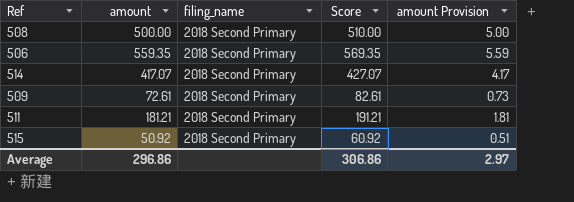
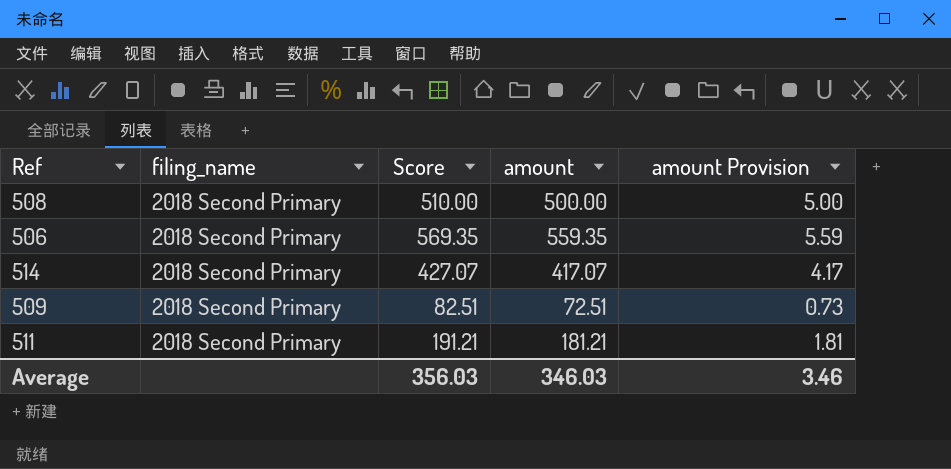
column amount | position: 2 -> 4
row 515: 50.92 | 2018 Second Primary | 60.92 | 0.51 -> none
509 | Score: 82.61 -> 82.51
509 | amount: 72.61 -> 72.51
Average | Score: 306.86 -> 356.03
Average | amount: 296.86 -> 346.03
Average | amount Provision: 2.97 -> 3.46

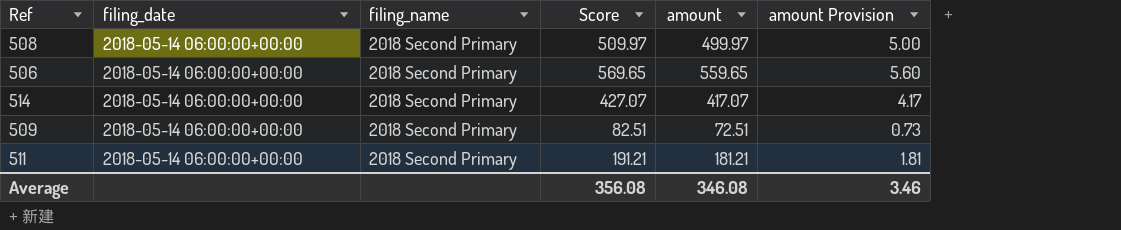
column filing_date | position: none -> 2
508 | Score: 510.00 -> 509.97
508 | amount: 500.00 -> 499.97
506 | Score: 569.35 -> 569.65
506 | amount: 559.35 -> 559.65
506 | amount Provision: 5.59 -> 5.60
Average | Score: 356.03 -> 356.08
Average | amount: 346.03 -> 346.08

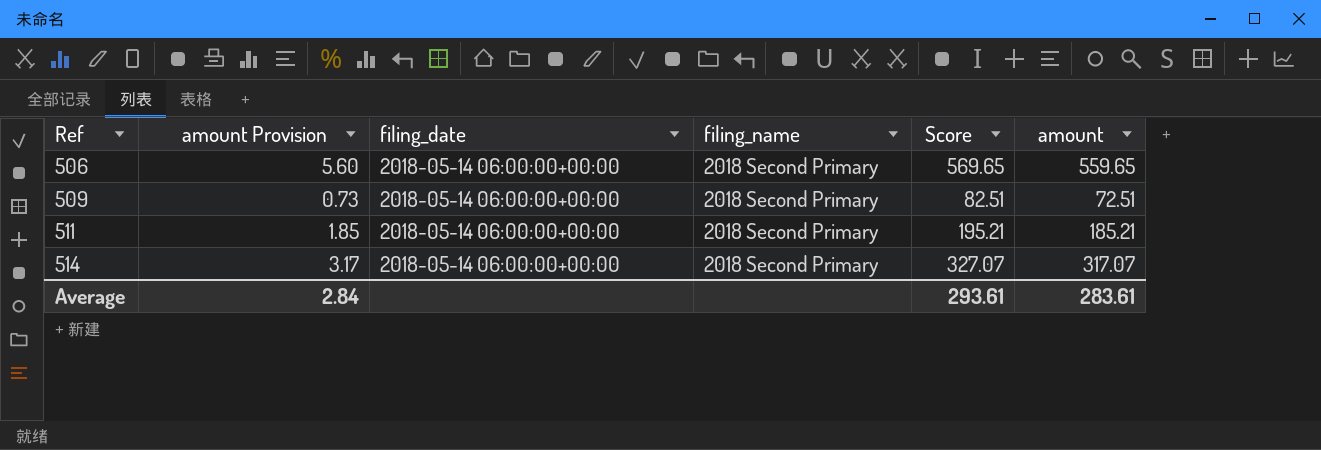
row order: none -> Ref ascending
column amount Provision | position: 6 -> 2
row 508: 2018-05-14 06:00:00+00:00 | 2018 Second Primary | 509.97 | 499.97 | 5.00 -> none
511 | amount Provision: 1.81 -> 1.85
511 | Score: 191.21 -> 195.21
511 | amount: 181.21 -> 185.21
514 | amount Provision: 4.17 -> 3.17
514 | Score: 427.07 -> 327.07
514 | amount: 417.07 -> 317.07
Average | amount Provision: 3.46 -> 2.84
Average | Score: 356.08 -> 293.61
Average | amount: 346.08 -> 283.61

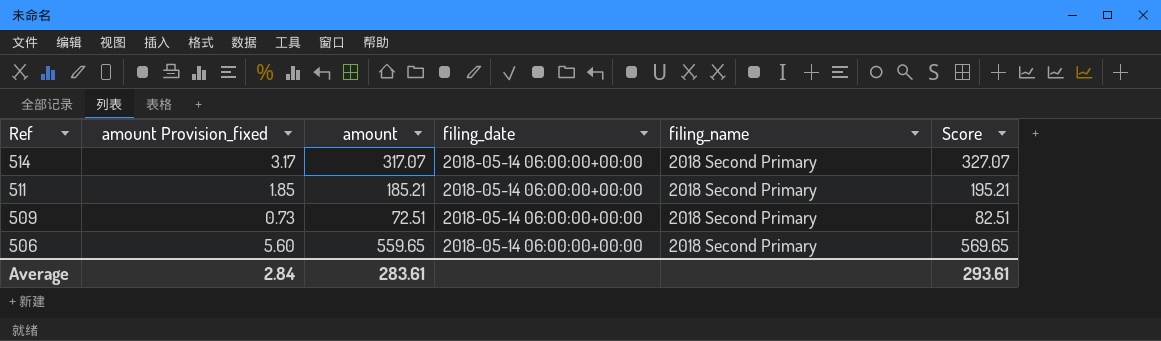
row order: Ref ascending -> Ref descending
column name: amount Provision -> amount Provision_fixed
column amount | position: 6 -> 3

